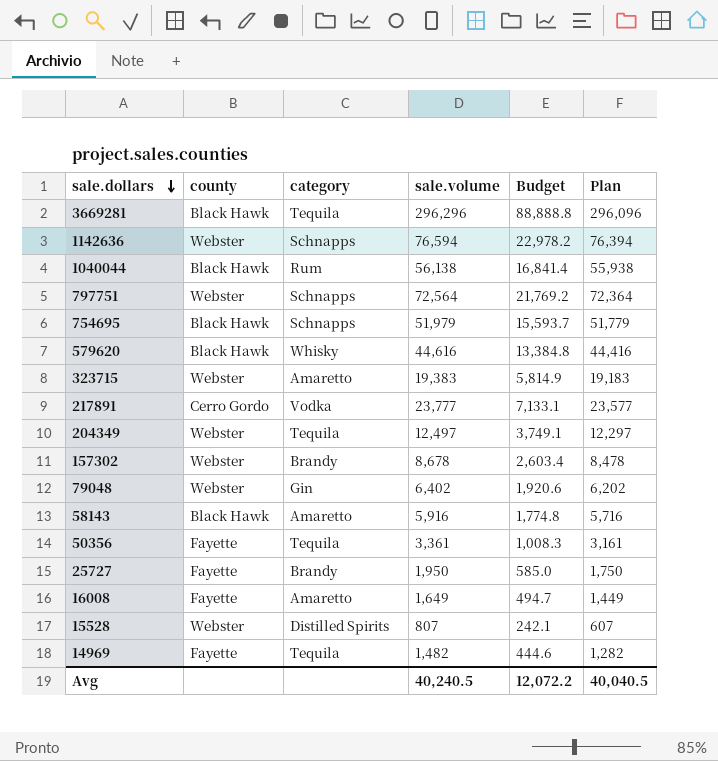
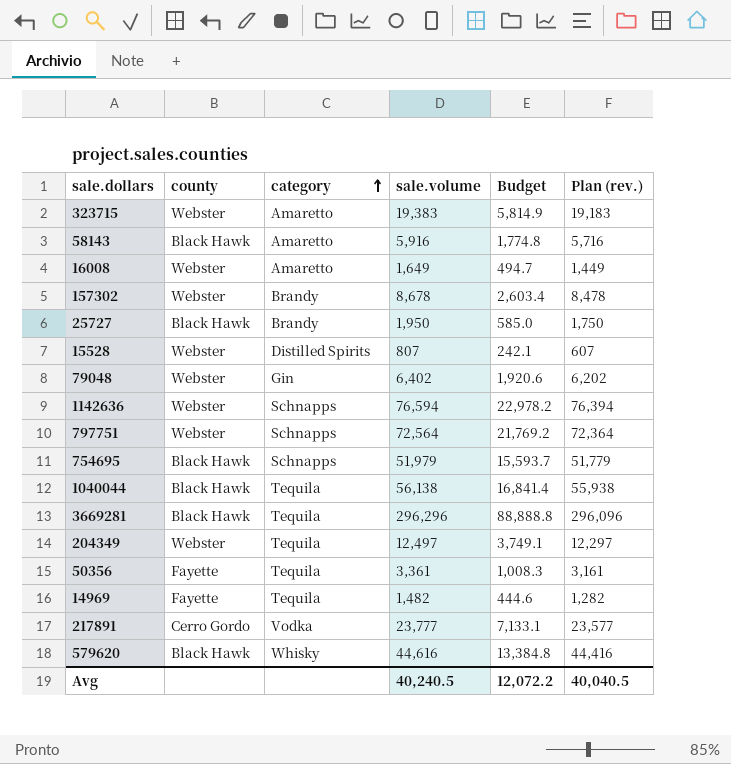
row order: sale.dollars descending -> category ascending
column name: Plan -> Plan (rev.)
16008 | county: Fayette -> Webster
25727 | county: Fayette -> Black Hawk
1040044 | category: Rum -> Tequila

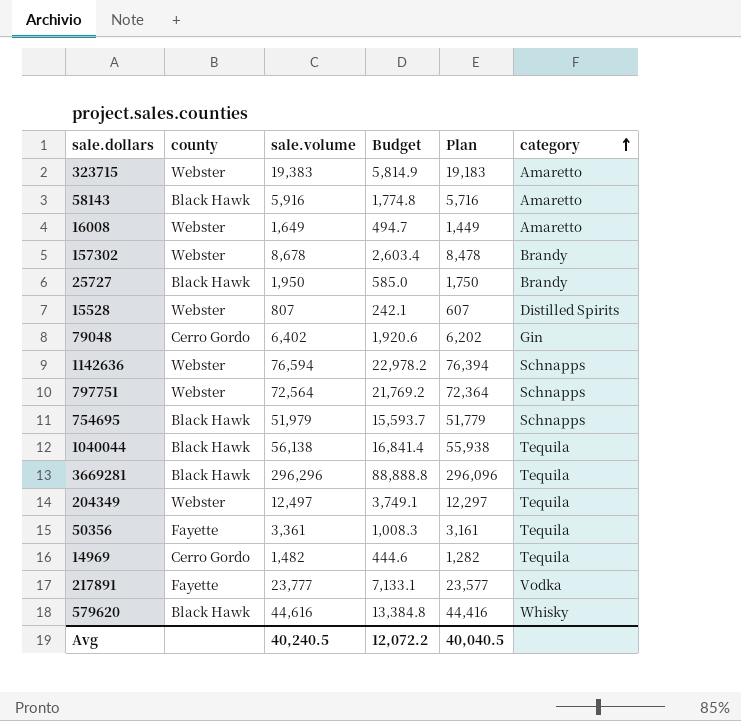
column name: Plan (rev.) -> Plan
column category | position: 3 -> 6
79048 | county: Webster -> Cerro Gordo
14969 | county: Fayette -> Cerro Gordo
217891 | county: Cerro Gordo -> Fayette

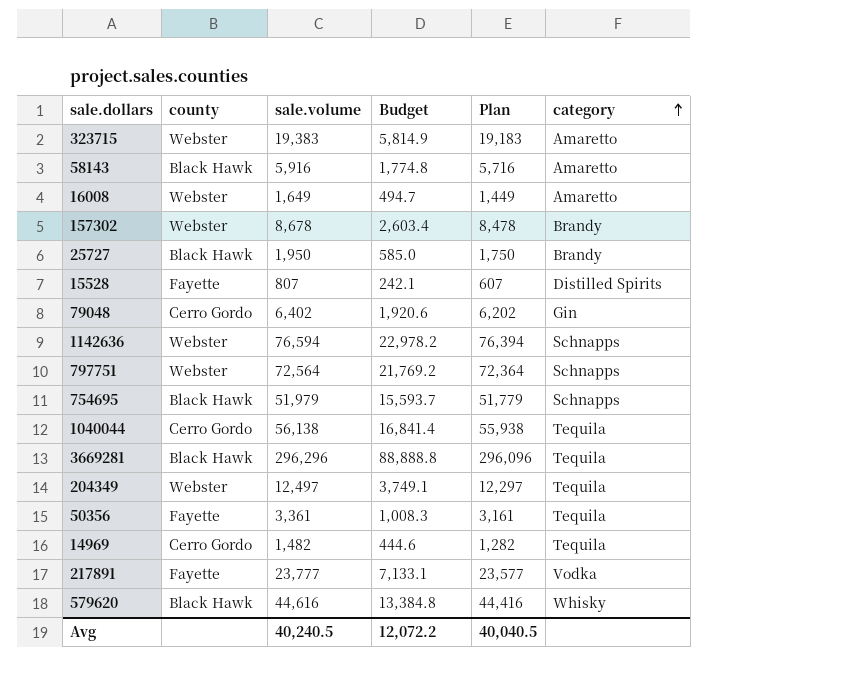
15528 | county: Webster -> Fayette
1040044 | county: Black Hawk -> Cerro Gordo

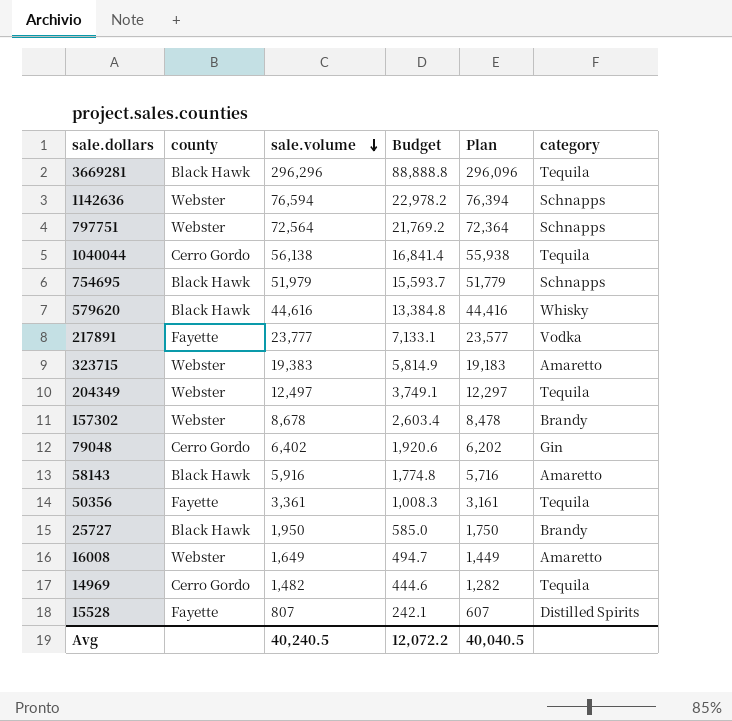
row order: category ascending -> sale.volume descending

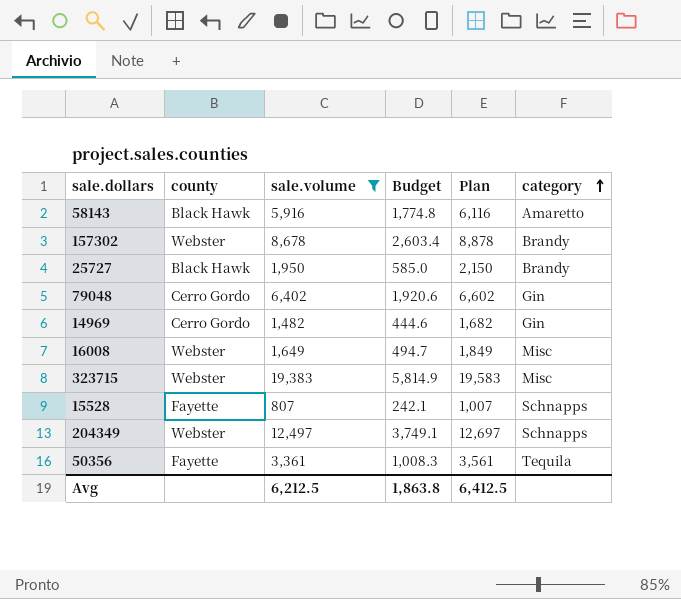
filter: none -> sale.volume <= 19,383
row order: sale.volume descending -> category ascending
column Plan | formula: [sale.volume] - 200 -> [sale.volume] + 200
14969 | category: Tequila -> Gin
16008 | category: Amaretto -> Misc
323715 | category: Amaretto -> Misc
15528 | category: Distilled Spirits -> Schnapps
204349 | category: Tequila -> Schnapps
Avg | sale.volume: 40,240.5 -> 6,212.5
Avg | Budget: 12,072.2 -> 1,863.8
Avg | Plan: 40,040.5 -> 6,412.5

